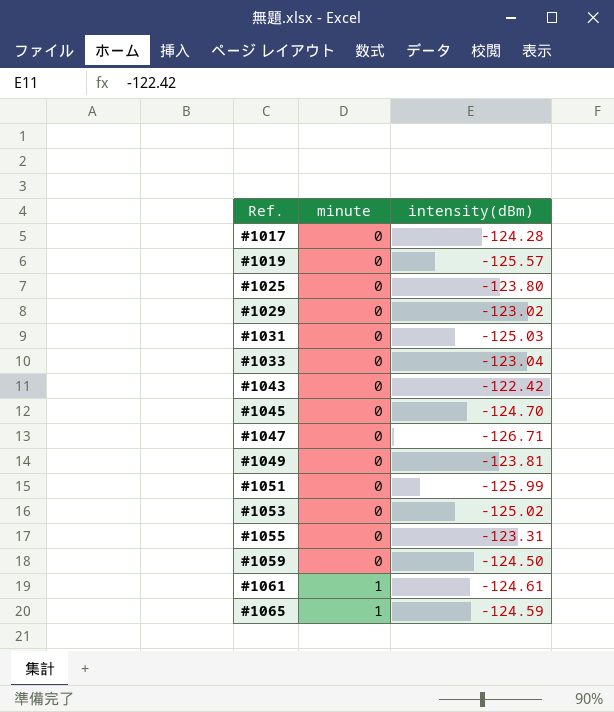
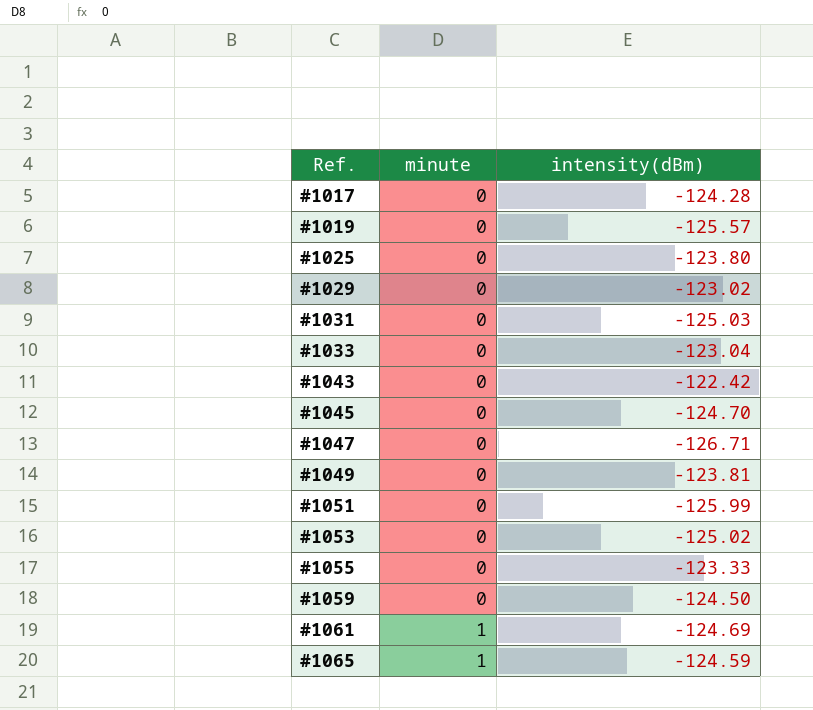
#1055 | intensity(dBm): -123.31 -> -123.33
#1061 | intensity(dBm): -124.61 -> -124.69

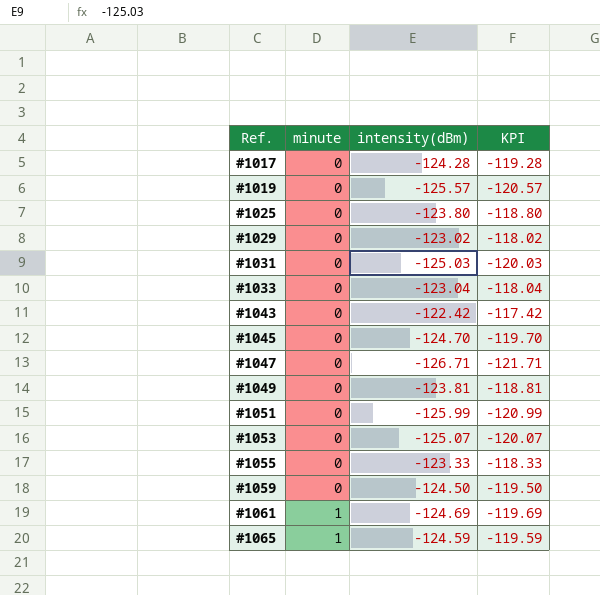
column KPI | formula: none -> [intensity(dBm)] + 5
#1053 | intensity(dBm): -125.02 -> -125.07

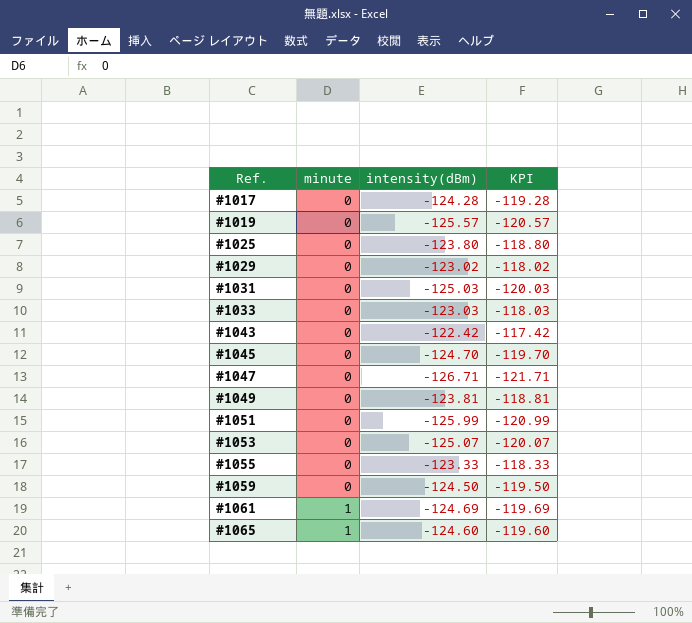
#1033 | intensity(dBm): -123.04 -> -123.03
#1033 | KPI: -118.04 -> -118.03
#1065 | intensity(dBm): -124.59 -> -124.60
#1065 | KPI: -119.59 -> -119.60

